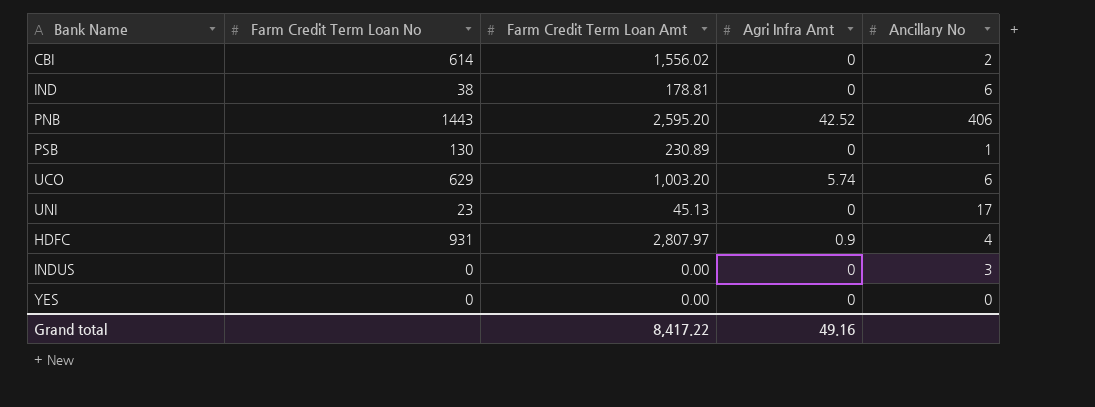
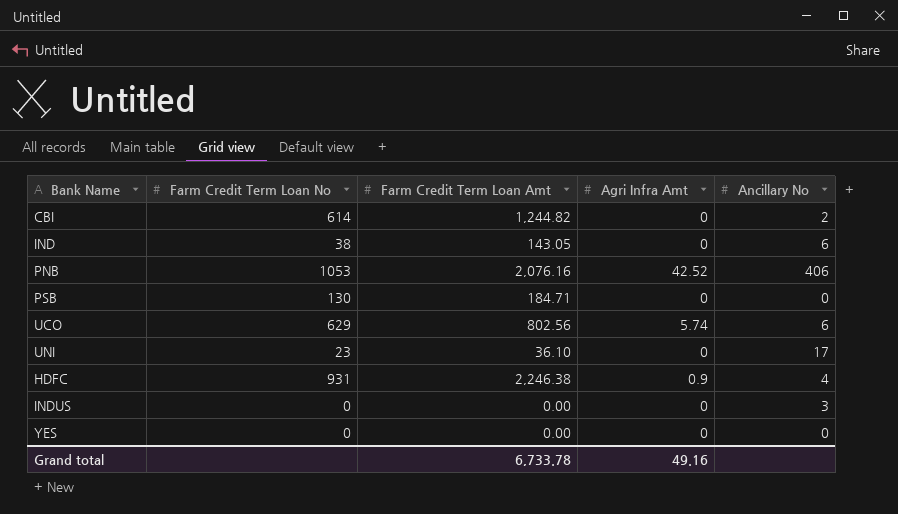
CBI | Farm Credit Term Loan Amt: 1,556.02 -> 1,244.82
IND | Farm Credit Term Loan Amt: 178.81 -> 143.05
PNB | Farm Credit Term Loan No: 1443 -> 1053
PNB | Farm Credit Term Loan Amt: 2,595.20 -> 2,076.16
PSB | Farm Credit Term Loan Amt: 230.89 -> 184.71
PSB | Ancillary No: 1 -> 0
UCO | Farm Credit Term Loan Amt: 1,003.20 -> 802.56
UNI | Farm Credit Term Loan Amt: 45.13 -> 36.10
HDFC | Farm Credit Term Loan Amt: 2,807.97 -> 2,246.38
Grand total | Farm Credit Term Loan Amt: 8,417.22 -> 6,733.78

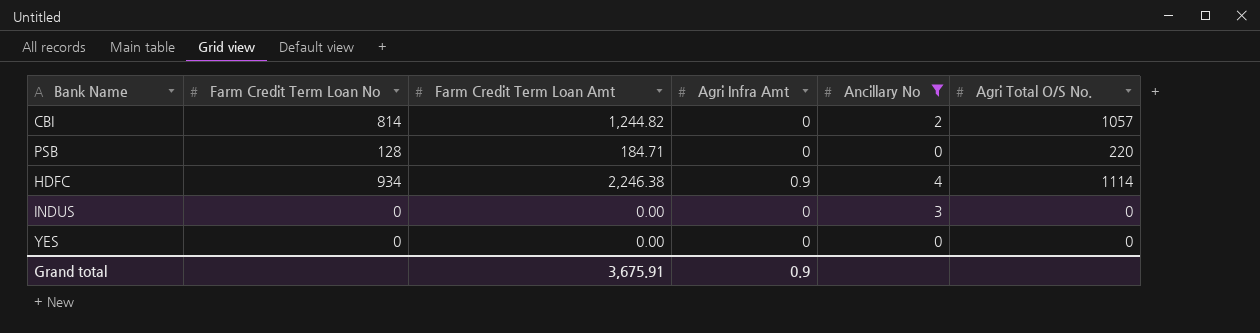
filter: none -> Ancillary No <= 4
column Agri Total O/S No. | position: none -> 6
CBI | Farm Credit Term Loan No: 614 -> 814
PSB | Farm Credit Term Loan No: 130 -> 128
HDFC | Farm Credit Term Loan No: 931 -> 934
Grand total | Farm Credit Term Loan Amt: 6,733.78 -> 3,675.91
Grand total | Agri Infra Amt: 49.16 -> 0.9

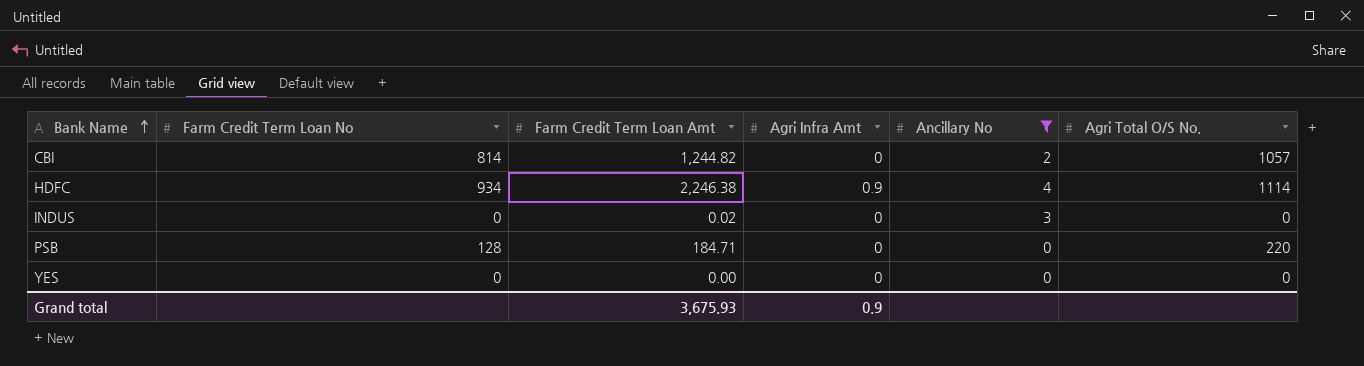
row order: none -> Bank Name ascending
INDUS | Farm Credit Term Loan Amt: 0.00 -> 0.02
Grand total | Farm Credit Term Loan Amt: 3,675.91 -> 3,675.93

